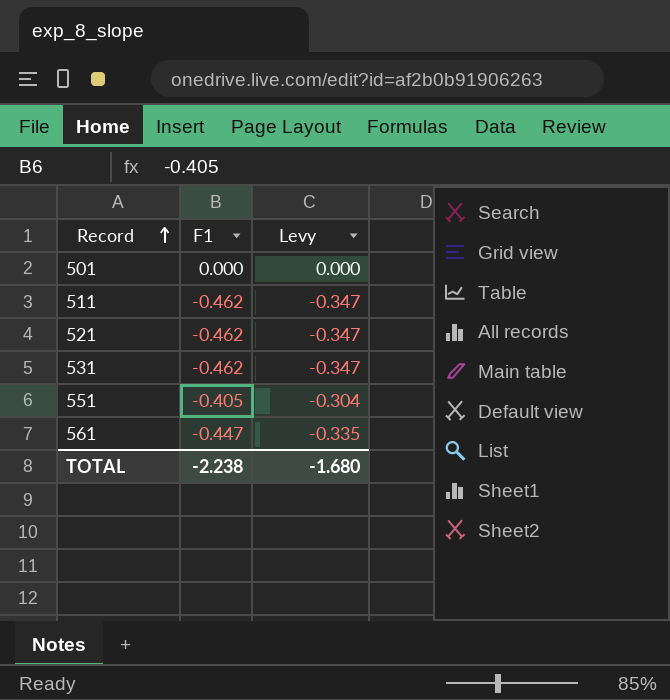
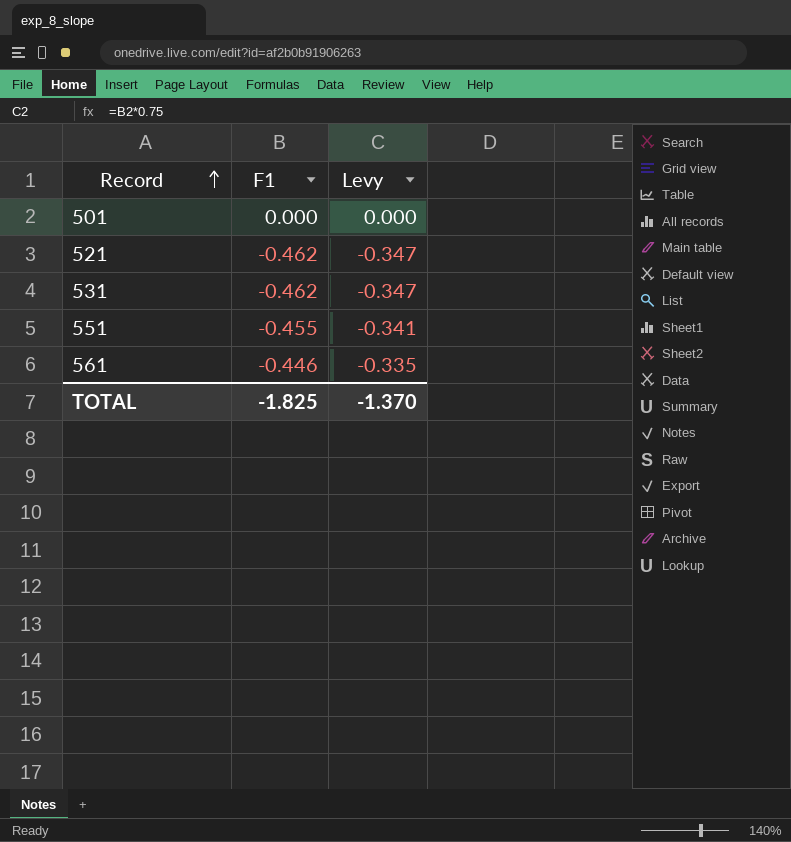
row 511: -0.462 | -0.347 -> none
551 | F1: -0.405 -> -0.455
551 | Levy: -0.304 -> -0.341
561 | F1: -0.447 -> -0.446
TOTAL | F1: -2.238 -> -1.825
TOTAL | Levy: -1.680 -> -1.370

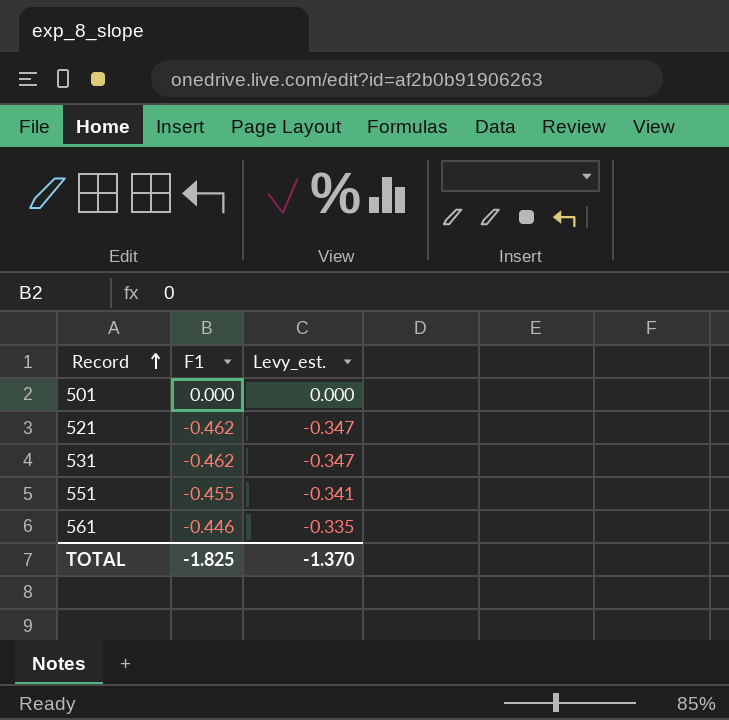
column name: Levy -> Levy_est.

